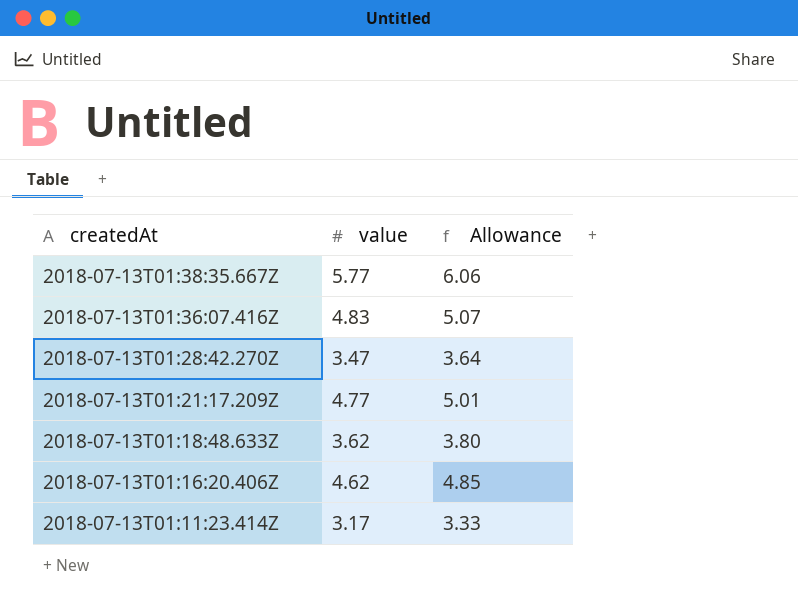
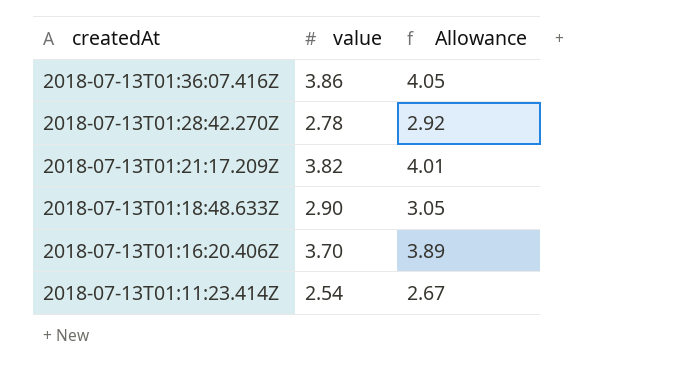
row 2018-07-13T01:38:35.667Z: 5.77 | 6.06 -> none
2018-07-13T01:36:07.416Z | value: 4.83 -> 3.86
2018-07-13T01:36:07.416Z | Allowance: 5.07 -> 4.05
2018-07-13T01:28:42.270Z | value: 3.47 -> 2.78
2018-07-13T01:28:42.270Z | Allowance: 3.64 -> 2.92
2018-07-13T01:21:17.209Z | value: 4.77 -> 3.82
2018-07-13T01:21:17.209Z | Allowance: 5.01 -> 4.01
2018-07-13T01:18:48.633Z | value: 3.62 -> 2.90
2018-07-13T01:18:48.633Z | Allowance: 3.80 -> 3.05
2018-07-13T01:16:20.406Z | value: 4.62 -> 3.70
2018-07-13T01:16:20.406Z | Allowance: 4.85 -> 3.89
2018-07-13T01:11:23.414Z | value: 3.17 -> 2.54
2018-07-13T01:11:23.414Z | Allowance: 3.33 -> 2.67

